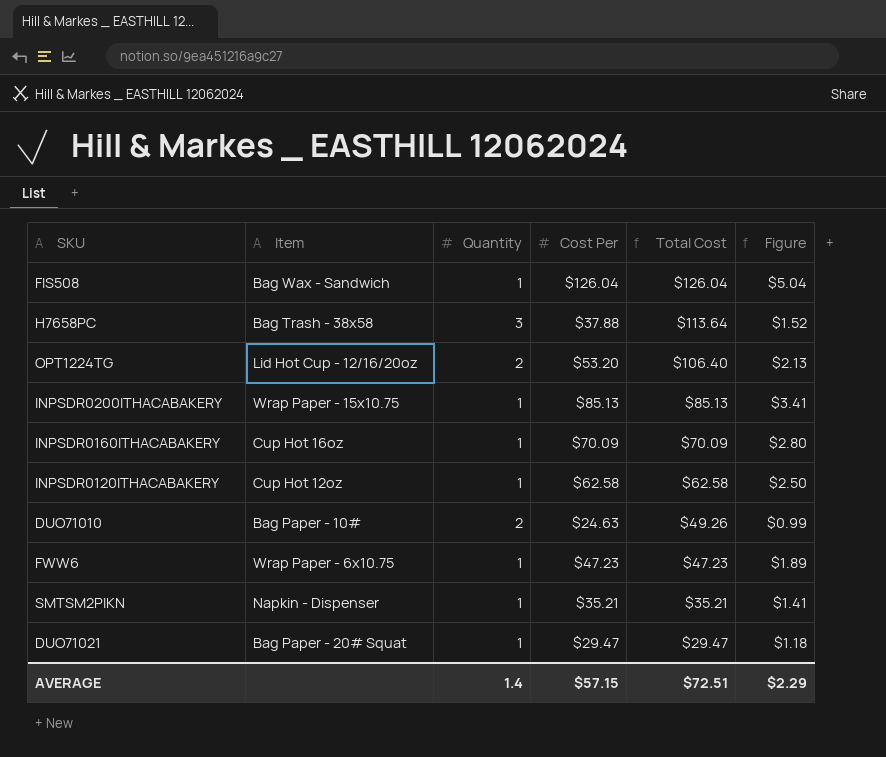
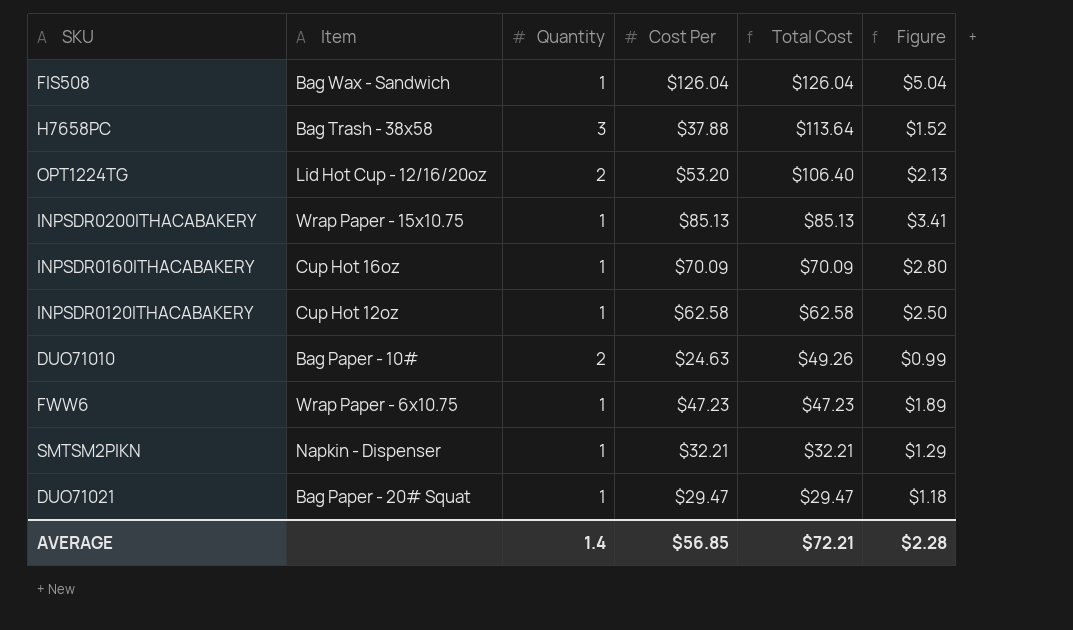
SMTSM2PIKN | Cost Per: $35.21 -> $32.21
SMTSM2PIKN | Total Cost: $35.21 -> $32.21
SMTSM2PIKN | Figure: $1.41 -> $1.29
AVERAGE | Cost Per: $57.15 -> $56.85
AVERAGE | Total Cost: $72.51 -> $72.21
AVERAGE | Figure: $2.29 -> $2.28

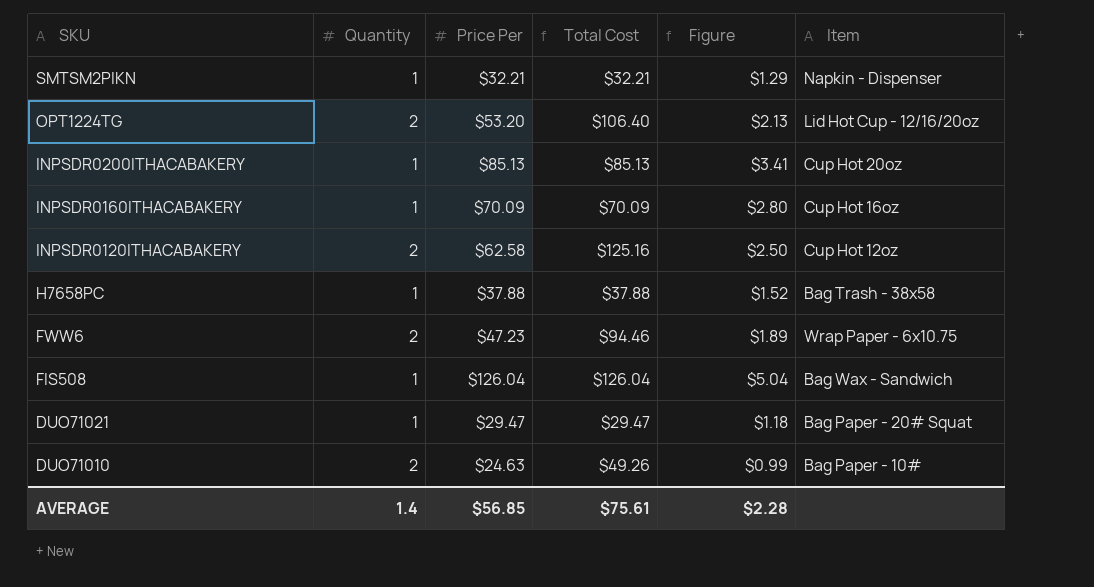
row order: Total Cost descending -> SKU descending
column name: Cost Per -> Price Per
column Item | position: 2 -> 6
INPSDR0200ITHACABAKERY | Item: Wrap Paper - 15x10.75 -> Cup Hot 20oz
INPSDR0120ITHACABAKERY | Quantity: 1 -> 2
INPSDR0120ITHACABAKERY | Total Cost: $62.58 -> $125.16
H7658PC | Quantity: 3 -> 1
H7658PC | Total Cost: $113.64 -> $37.88
FWW6 | Quantity: 1 -> 2
FWW6 | Total Cost: $47.23 -> $94.46
AVERAGE | Total Cost: $72.21 -> $75.61

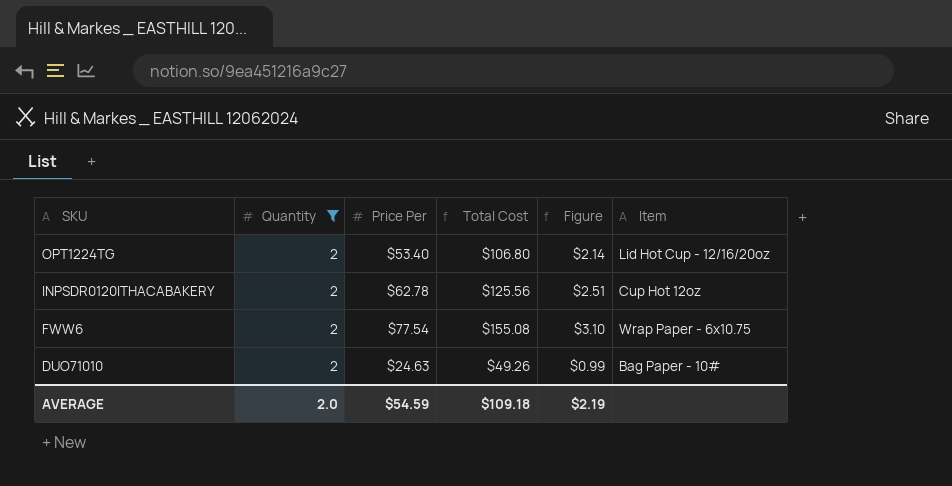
filter: none -> Quantity = 2
OPT1224TG | Price Per: $53.20 -> $53.40
OPT1224TG | Total Cost: $106.40 -> $106.80
OPT1224TG | Figure: $2.13 -> $2.14
INPSDR0120ITHACABAKERY | Price Per: $62.58 -> $62.78
INPSDR0120ITHACABAKERY | Total Cost: $125.16 -> $125.56
INPSDR0120ITHACABAKERY | Figure: $2.50 -> $2.51
FWW6 | Price Per: $47.23 -> $77.54
FWW6 | Total Cost: $94.46 -> $155.08
FWW6 | Figure: $1.89 -> $3.10
AVERAGE | Quantity: 1.4 -> 2.0
AVERAGE | Price Per: $56.85 -> $54.59
AVERAGE | Total Cost: $75.61 -> $109.18
AVERAGE | Figure: $2.28 -> $2.19

